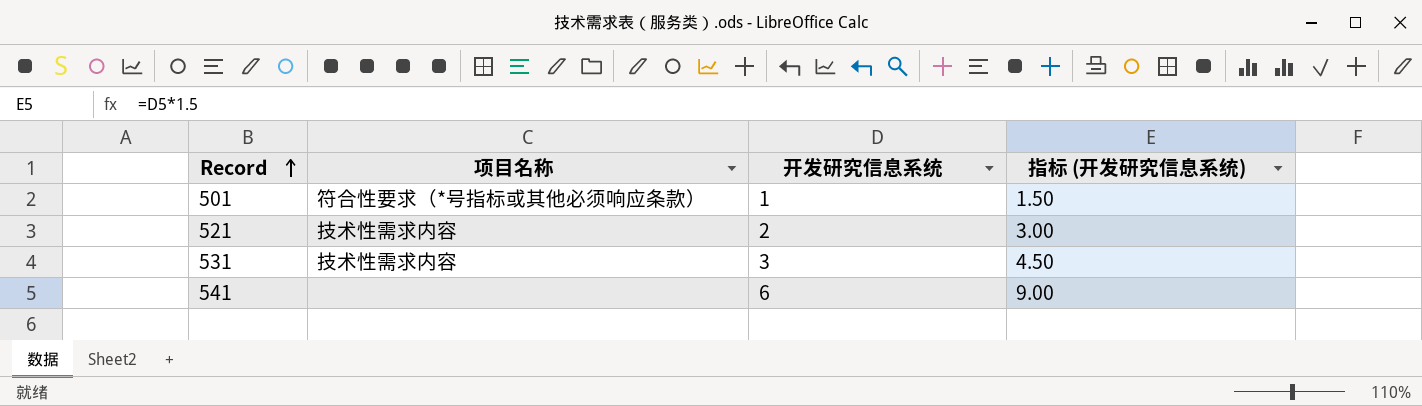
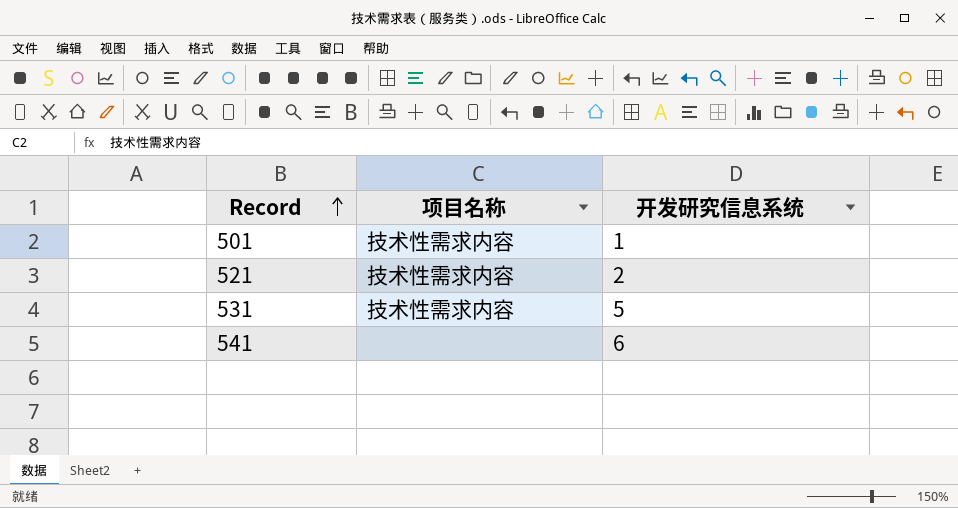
column 指标 (开发研究信息系统) | formula: [开发研究信息系统] * 1.5 -> none
501 | 项目名称: 符合性要求（*号指标或其他必须响应条款） -> 技术性需求内容
531 | 开发研究信息系统: 3 -> 5

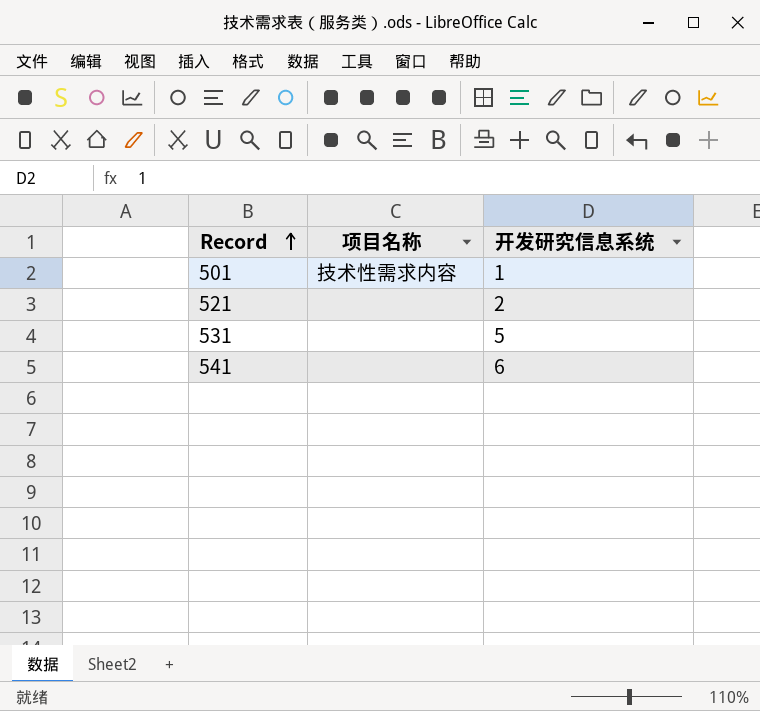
521 | 项目名称: 技术性需求内容 -> none
531 | 项目名称: 技术性需求内容 -> none

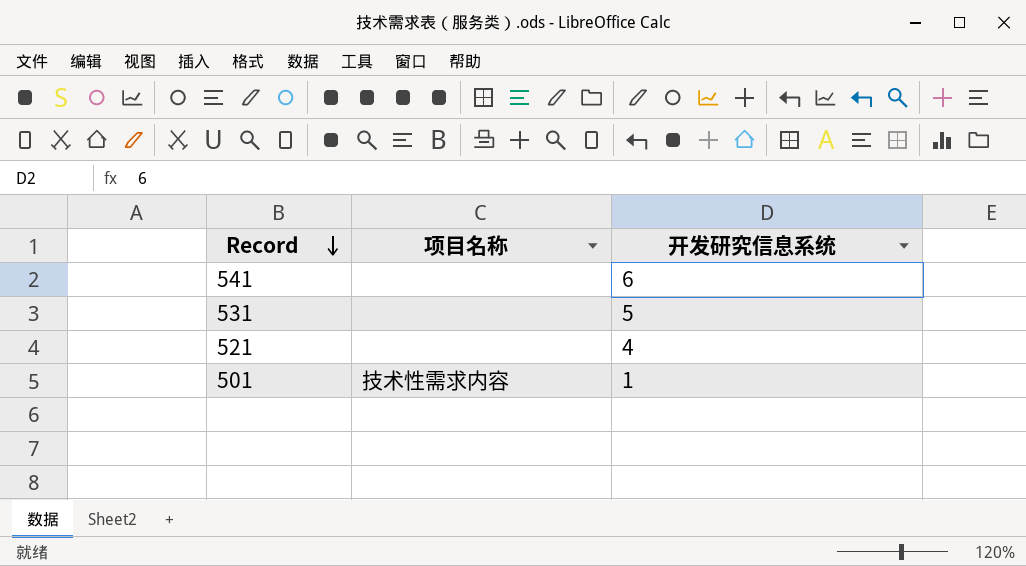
row order: Record ascending -> Record descending
521 | 开发研究信息系统: 2 -> 4

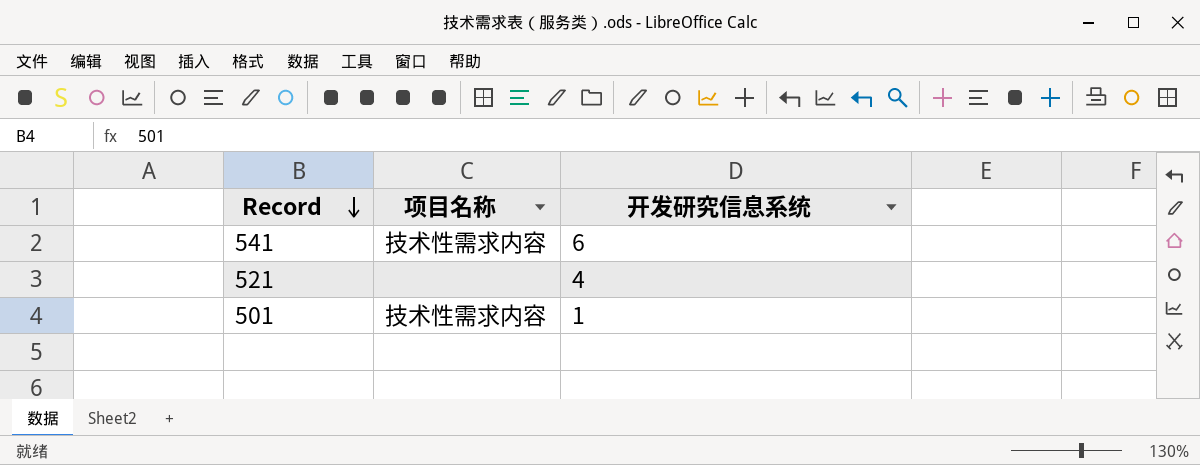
row 531: none | 5 -> none
541 | 项目名称: none -> 技术性需求内容

